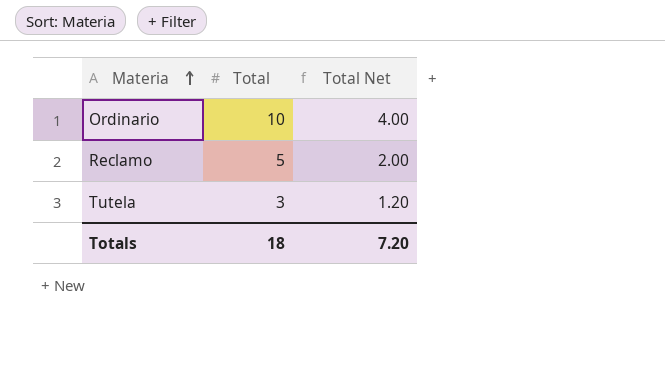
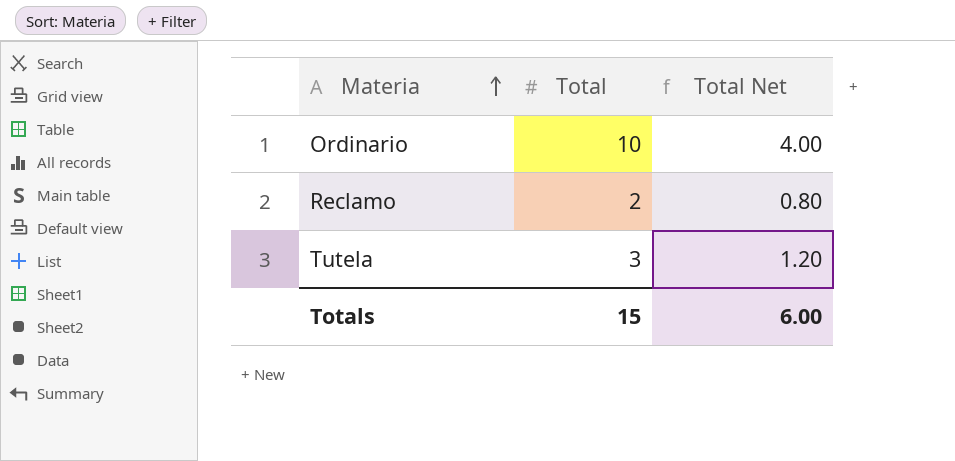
Reclamo | Total: 5 -> 2
Reclamo | Total Net: 2.00 -> 0.80
Totals | Total: 18 -> 15
Totals | Total Net: 7.20 -> 6.00

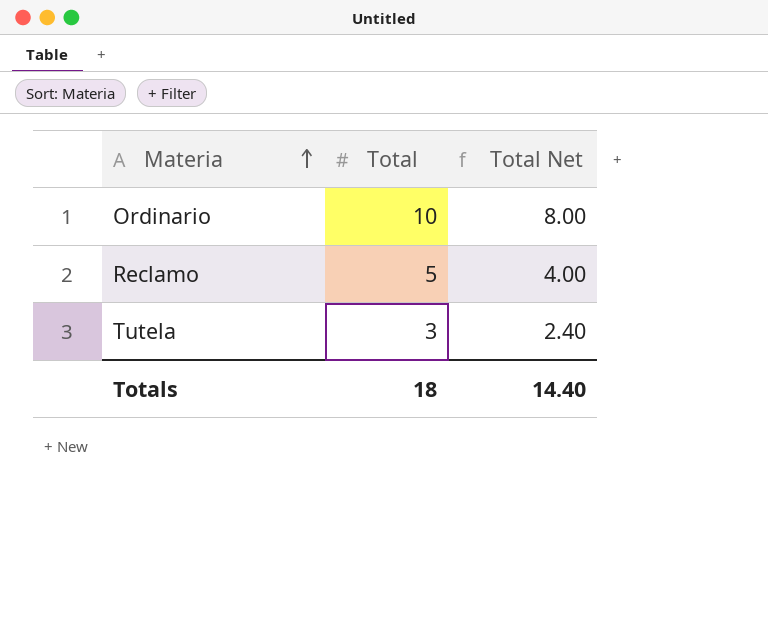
column Total Net | formula: [Total] * 0.4 -> [Total] * 0.8
Reclamo | Total: 2 -> 5
Totals | Total: 15 -> 18
Totals | Total Net: 6.00 -> 14.40

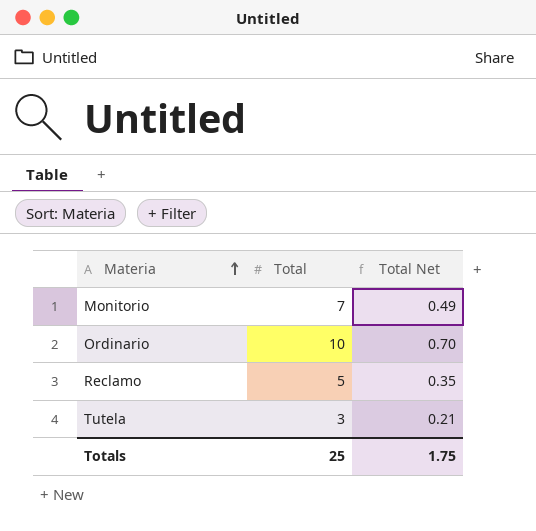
column Total Net | formula: [Total] * 0.8 -> [Total] * 0.07
row Monitorio: none -> 7 | 0.49
Totals | Total: 18 -> 25
Totals | Total Net: 14.40 -> 1.75

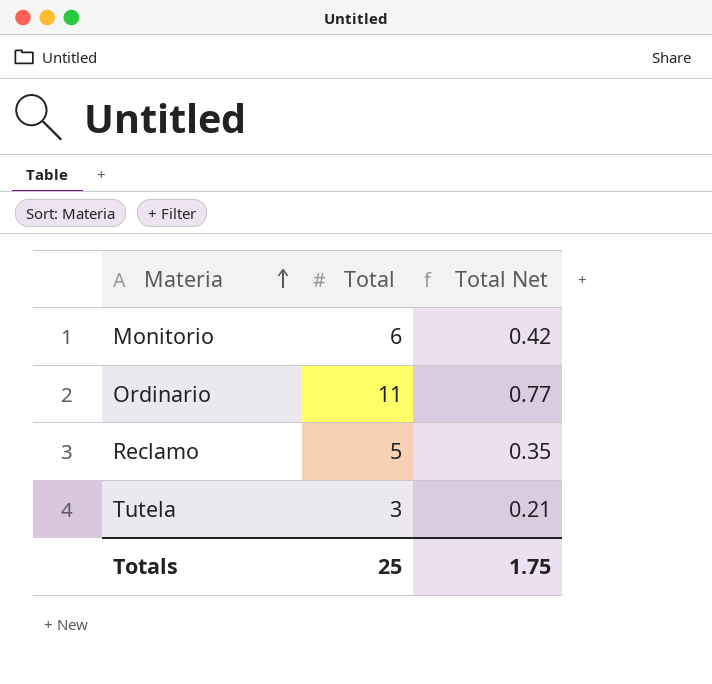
Monitorio | Total: 7 -> 6
Monitorio | Total Net: 0.49 -> 0.42
Ordinario | Total: 10 -> 11
Ordinario | Total Net: 0.70 -> 0.77

